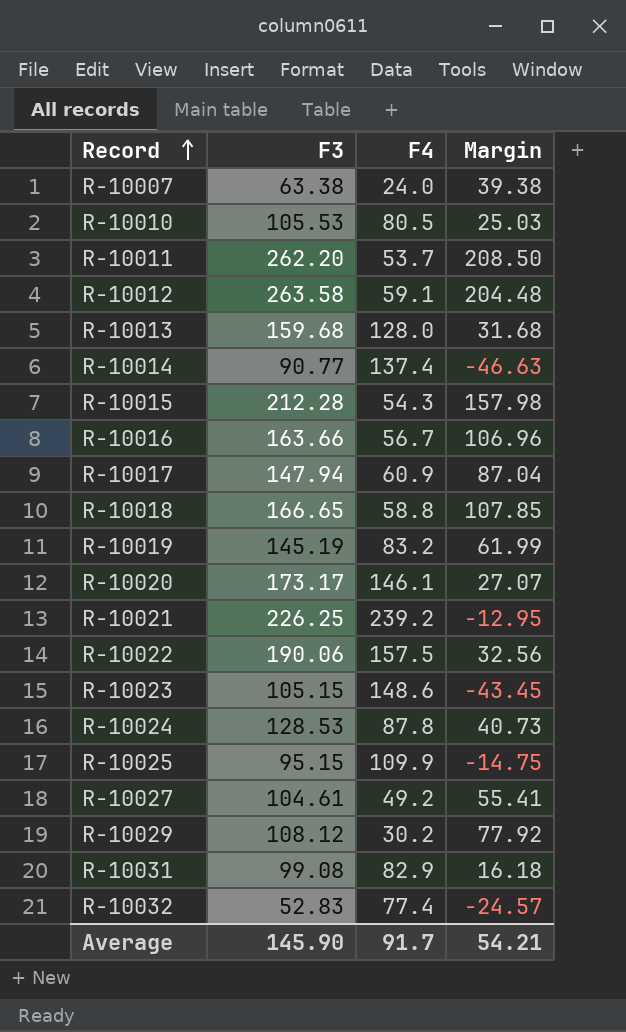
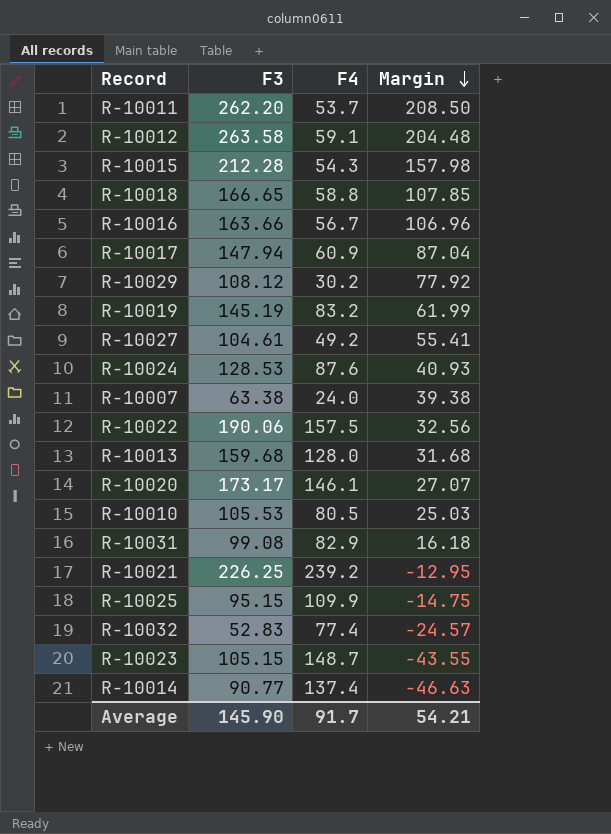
row order: Record ascending -> Margin descending
R-10024 | F4: 87.8 -> 87.6
R-10024 | Margin: 40.73 -> 40.93
R-10023 | F4: 148.6 -> 148.7
R-10023 | Margin: -43.45 -> -43.55

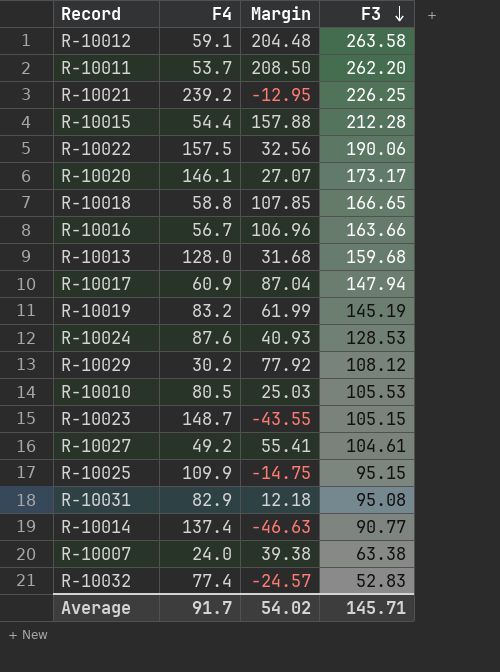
row order: Margin descending -> F3 descending
column F3 | position: 2 -> 4
R-10015 | F4: 54.3 -> 54.4
R-10015 | Margin: 157.98 -> 157.88
R-10031 | Margin: 16.18 -> 12.18
R-10031 | F3: 99.08 -> 95.08
Average | Margin: 54.21 -> 54.02
Average | F3: 145.90 -> 145.71

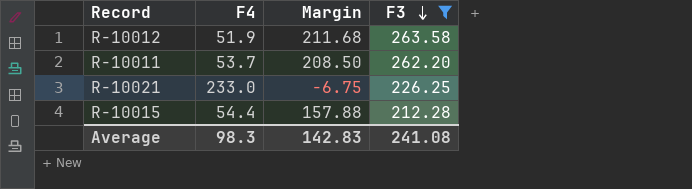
filter: none -> F3 >= 212.28
R-10012 | F4: 59.1 -> 51.9
R-10012 | Margin: 204.48 -> 211.68
R-10021 | F4: 239.2 -> 233.0
R-10021 | Margin: -12.95 -> -6.75
Average | F4: 91.7 -> 98.3
Average | Margin: 54.02 -> 142.83
Average | F3: 145.71 -> 241.08

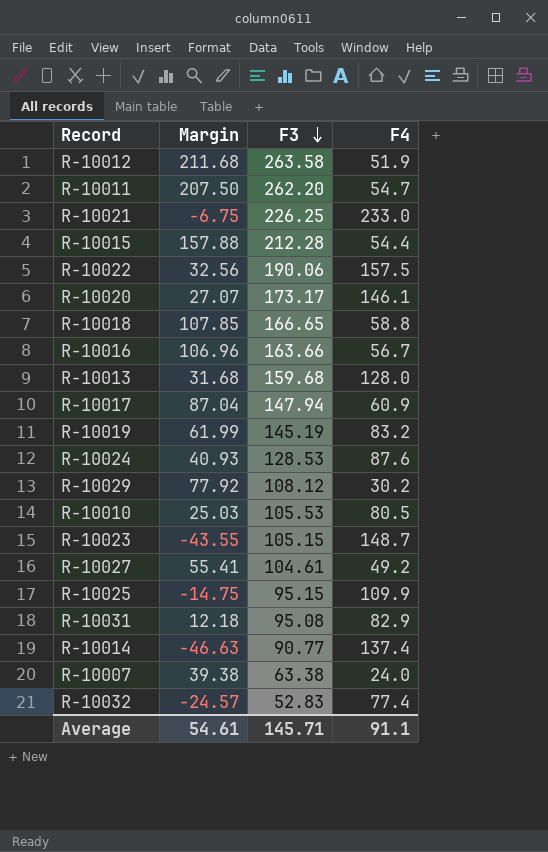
filter: F3 >= 212.28 -> none
column F4 | position: 2 -> 4
R-10011 | Margin: 208.50 -> 207.50
R-10011 | F4: 53.7 -> 54.7
Average | Margin: 142.83 -> 54.61
Average | F3: 241.08 -> 145.71
Average | F4: 98.3 -> 91.1

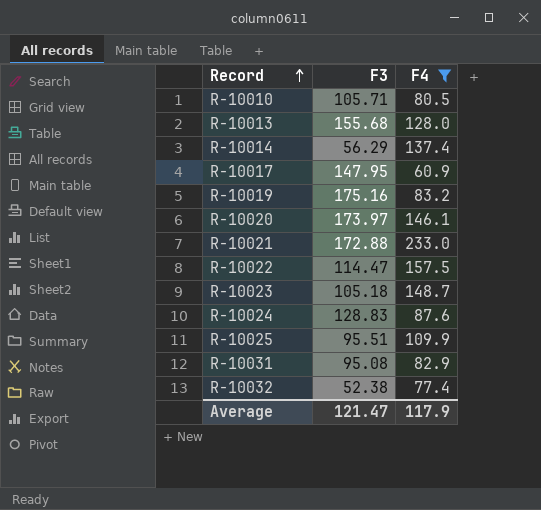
filter: none -> F4 >= 60.9
row order: F3 descending -> Record ascending
column Margin | formula: [F3] - [F4] -> none
R-10010 | F3: 105.53 -> 105.71
R-10013 | F3: 159.68 -> 155.68
R-10014 | F3: 90.77 -> 56.29
R-10017 | F3: 147.94 -> 147.95
R-10019 | F3: 145.19 -> 175.16
R-10020 | F3: 173.17 -> 173.97
R-10021 | F3: 226.25 -> 172.88
R-10022 | F3: 190.06 -> 114.47
R-10023 | F3: 105.15 -> 105.18
R-10024 | F3: 128.53 -> 128.83
R-10025 | F3: 95.15 -> 95.51
R-10032 | F3: 52.83 -> 52.38
Average | F3: 145.71 -> 121.47
Average | F4: 91.1 -> 117.9

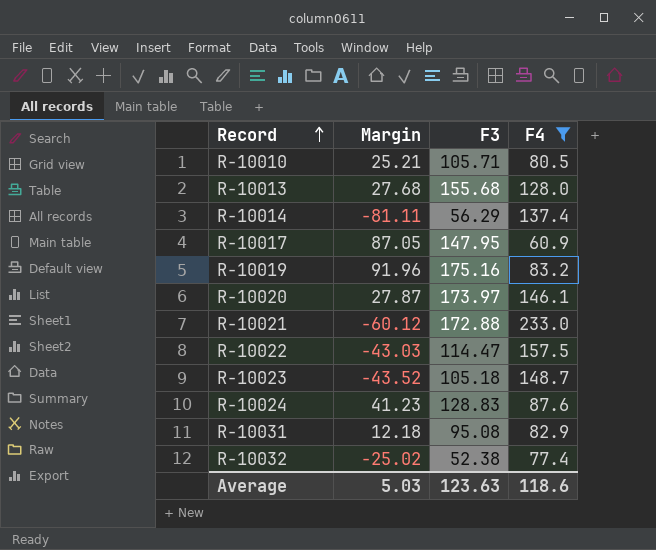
column Margin | formula: none -> [F3] - [F4]
row R-10025: 95.51 | 109.9 -> none
Average | F3: 121.47 -> 123.63
Average | F4: 117.9 -> 118.6

